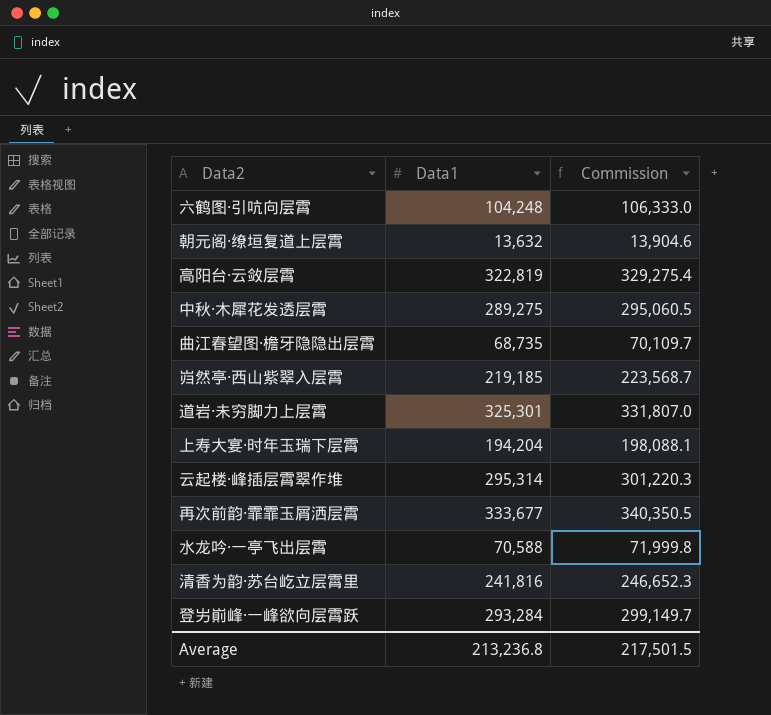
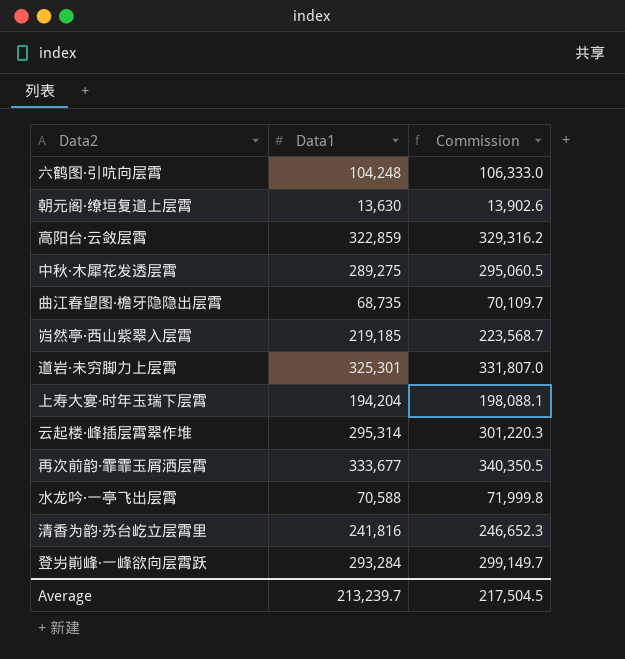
朝元阁·缭垣复道上层霄 | Data1: 13,632 -> 13,630
朝元阁·缭垣复道上层霄 | Commission: 13,904.6 -> 13,902.6
高阳台·云敛层霄 | Data1: 322,819 -> 322,859
高阳台·云敛层霄 | Commission: 329,275.4 -> 329,316.2
Average | Data1: 213,236.8 -> 213,239.7
Average | Commission: 217,501.5 -> 217,504.5

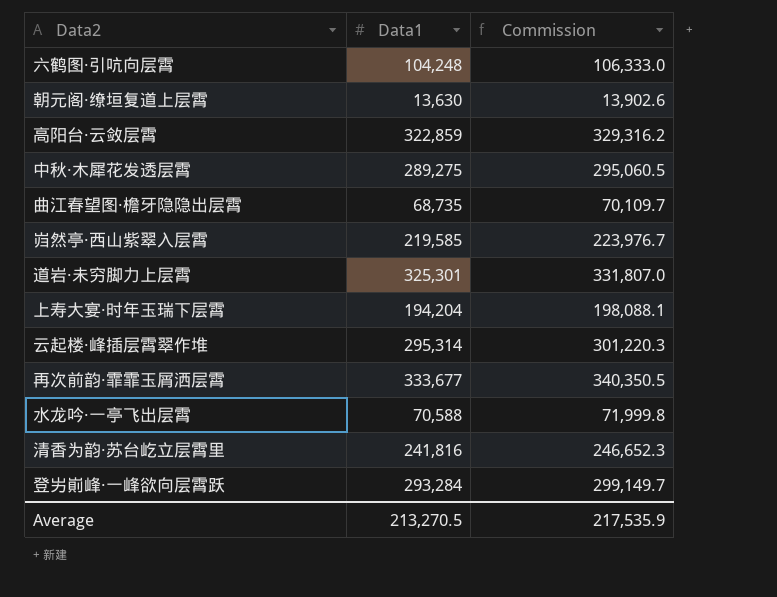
岿然亭·西山紫翠入层霄 | Data1: 219,185 -> 219,585
岿然亭·西山紫翠入层霄 | Commission: 223,568.7 -> 223,976.7
Average | Data1: 213,239.7 -> 213,270.5
Average | Commission: 217,504.5 -> 217,535.9

